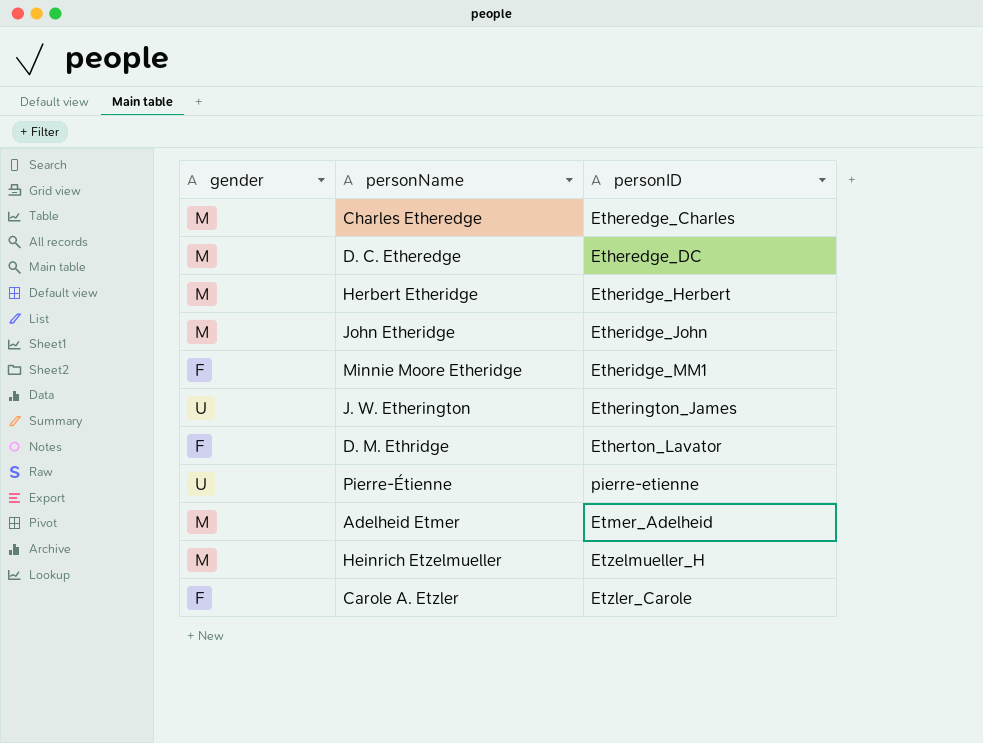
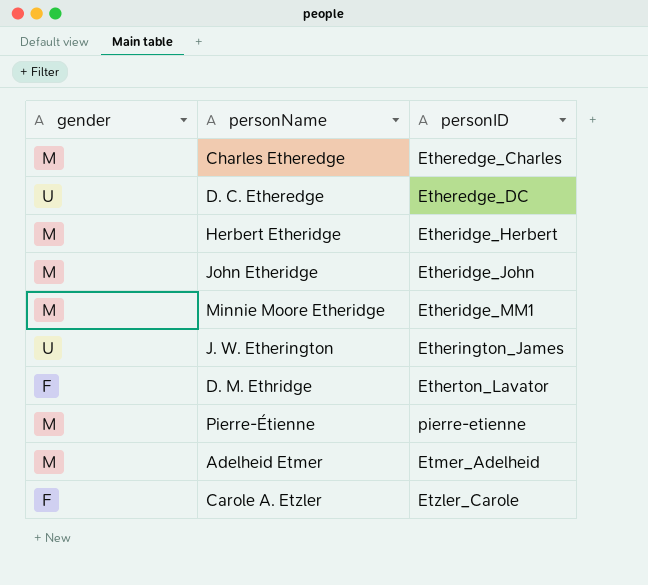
row Heinrich Etzelmueller: M | Etzelmueller_H -> none
D. C. Etheredge | gender: M -> U
Minnie Moore Etheridge | gender: F -> M
Pierre-Étienne | gender: U -> M

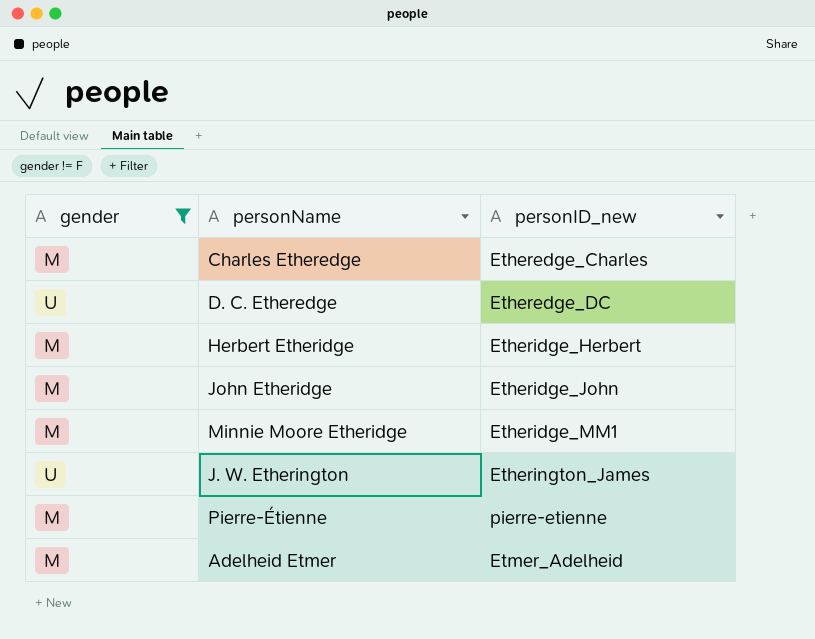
filter: none -> gender != F
column name: personID -> personID_new

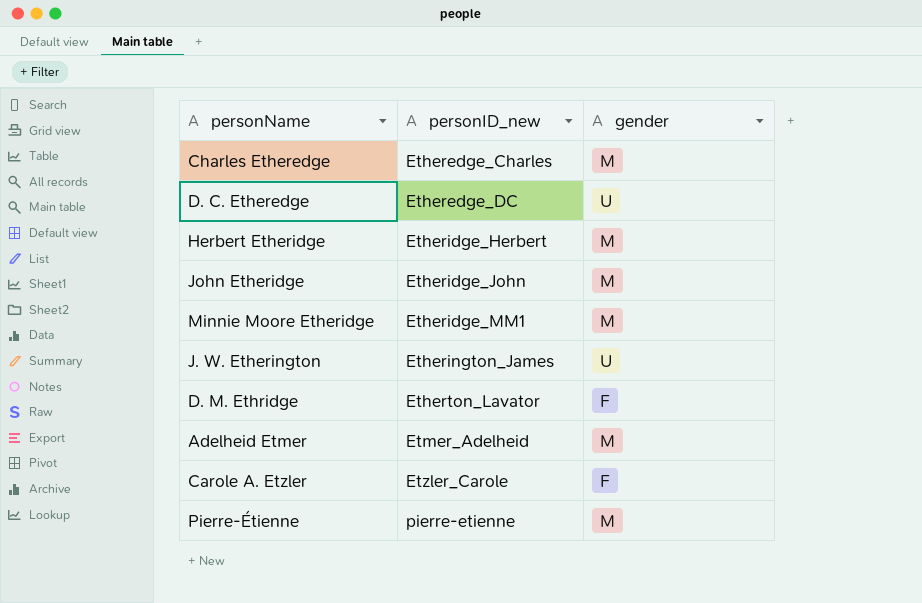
filter: gender != F -> none
row order: none -> personID_new ascending
column gender | position: 1 -> 3

